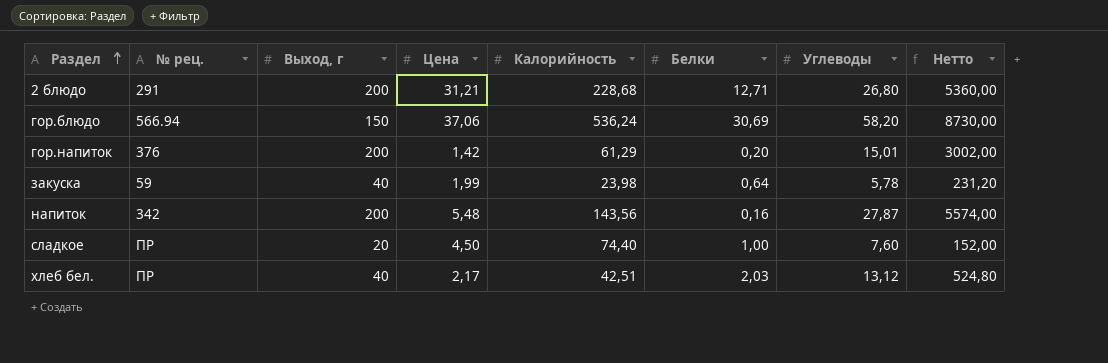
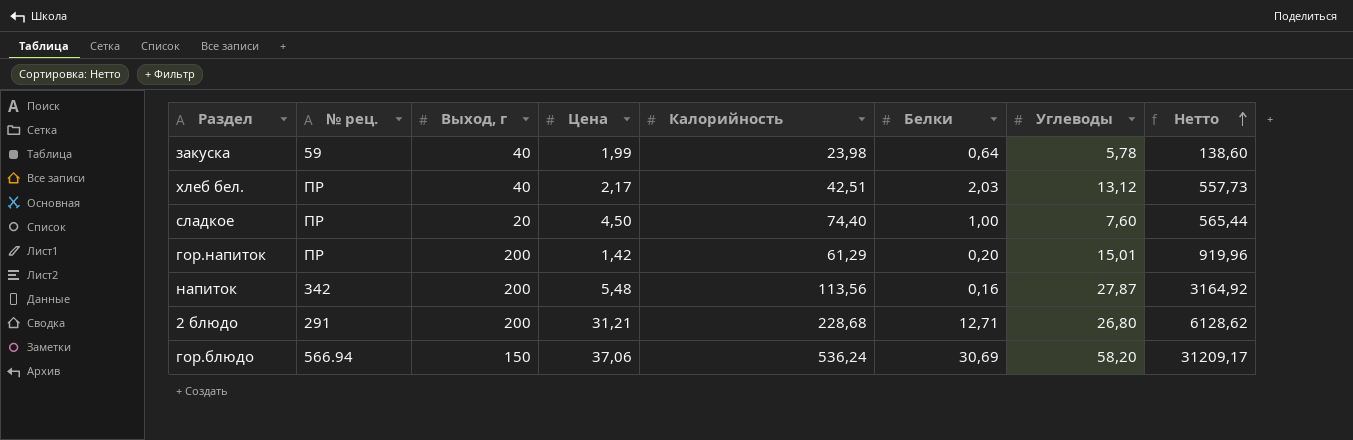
row order: Раздел ascending -> Нетто ascending
column Нетто | formula: [Выход, г] * [Углеводы] -> [Калорийность] * [Углеводы]
гор.напиток | № рец.: 376 -> ПР
напиток | Калорийность: 143,56 -> 113,56

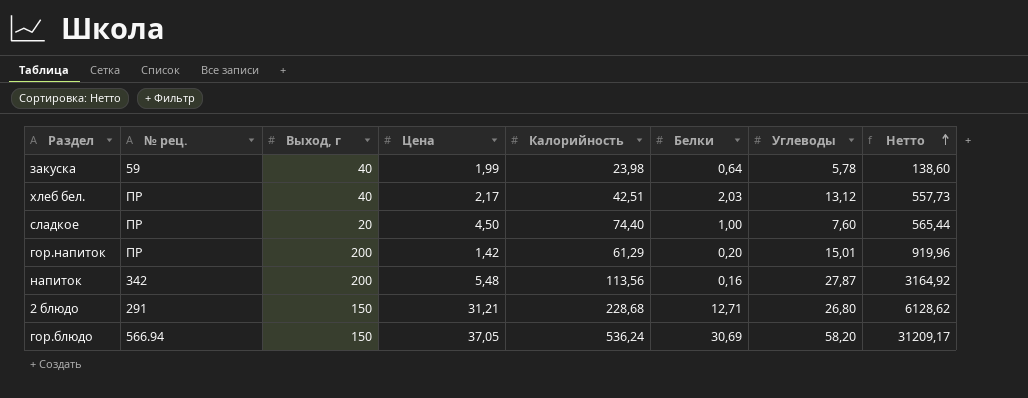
2 блюдо | Выход, г: 200 -> 150
гор.блюдо | Цена: 37,06 -> 37,05

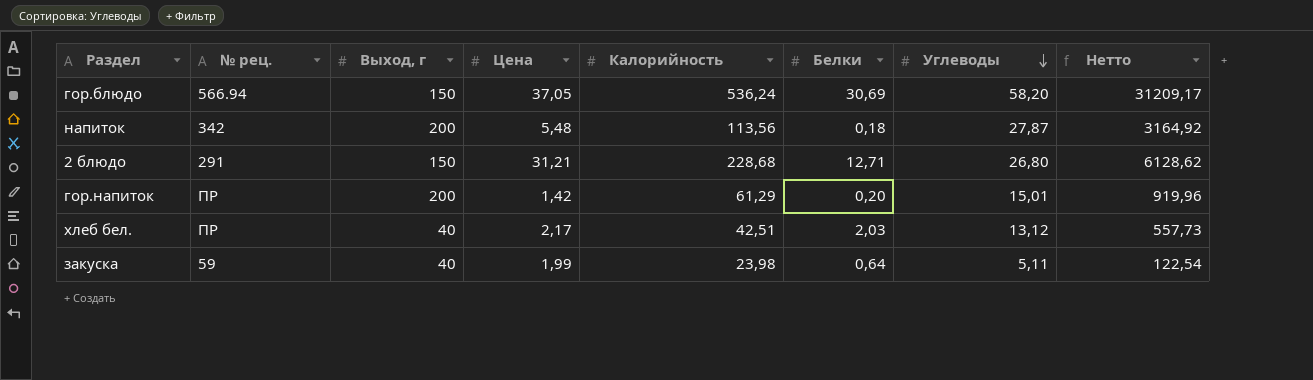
row order: Нетто ascending -> Углеводы descending
row сладкое: ПР | 20 | 4,50 | 74,40 | 1,00 | 7,60 | 565,44 -> none
напиток | Белки: 0,16 -> 0,18
закуска | Углеводы: 5,78 -> 5,11
закуска | Нетто: 138,60 -> 122,54

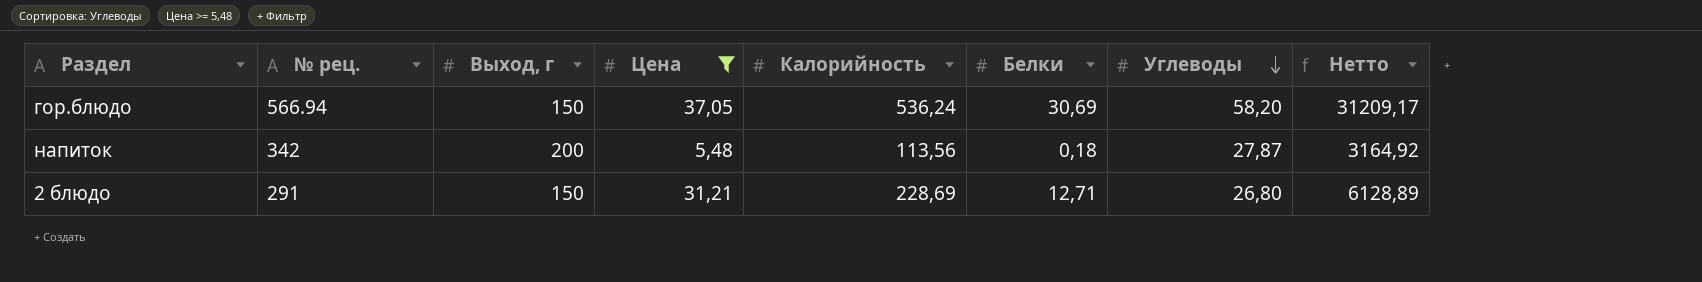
filter: none -> Цена >= 5,48
2 блюдо | Калорийность: 228,68 -> 228,69
2 блюдо | Нетто: 6128,62 -> 6128,89

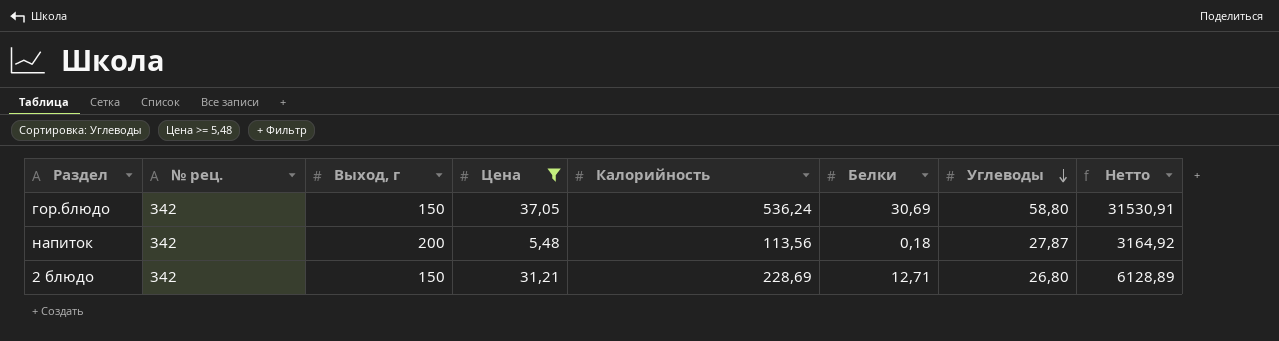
гор.блюдо | № рец.: 566.94 -> 342
гор.блюдо | Углеводы: 58,20 -> 58,80
гор.блюдо | Нетто: 31209,17 -> 31530,91
2 блюдо | № рец.: 291 -> 342

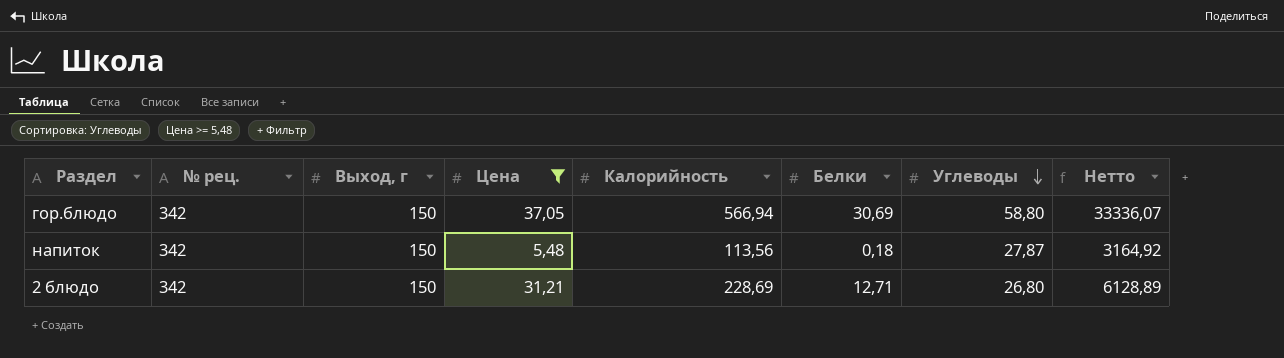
гор.блюдо | Калорийность: 536,24 -> 566,94
гор.блюдо | Нетто: 31530,91 -> 33336,07
напиток | Выход, г: 200 -> 150

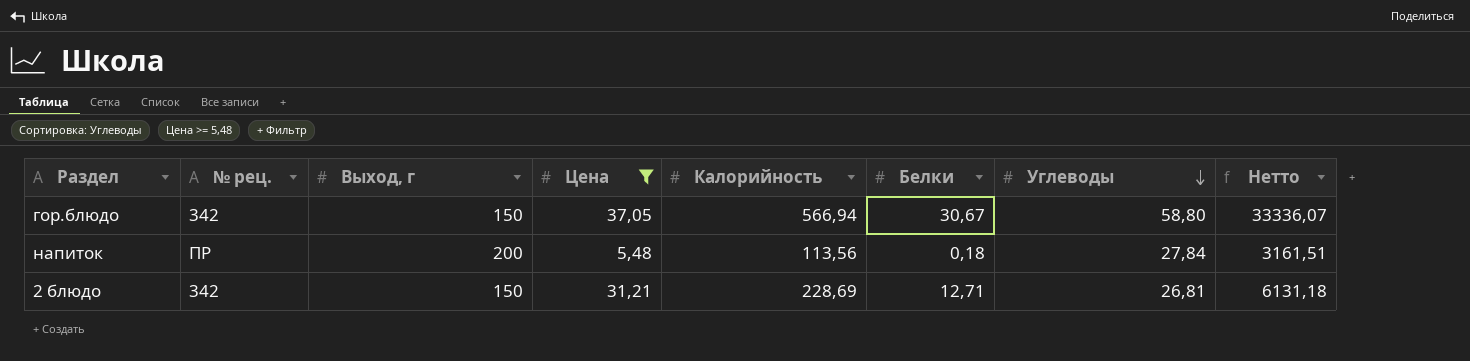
гор.блюдо | Белки: 30,69 -> 30,67
напиток | № рец.: 342 -> ПР
напиток | Выход, г: 150 -> 200
напиток | Углеводы: 27,87 -> 27,84
напиток | Нетто: 3164,92 -> 3161,51
2 блюдо | Углеводы: 26,80 -> 26,81
2 блюдо | Нетто: 6128,89 -> 6131,18

